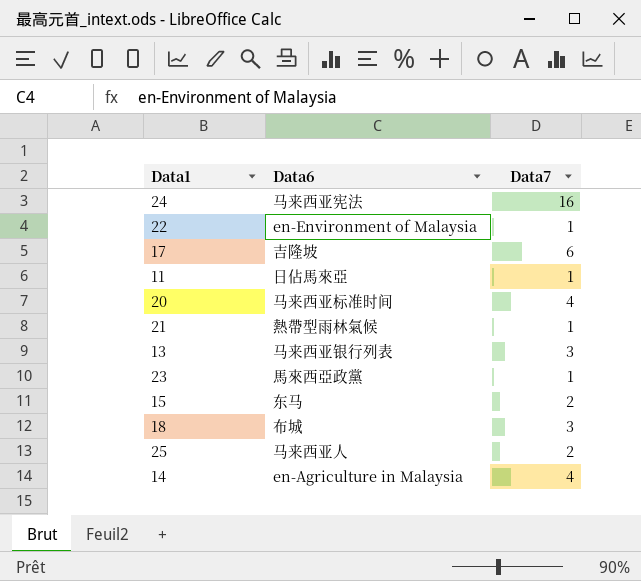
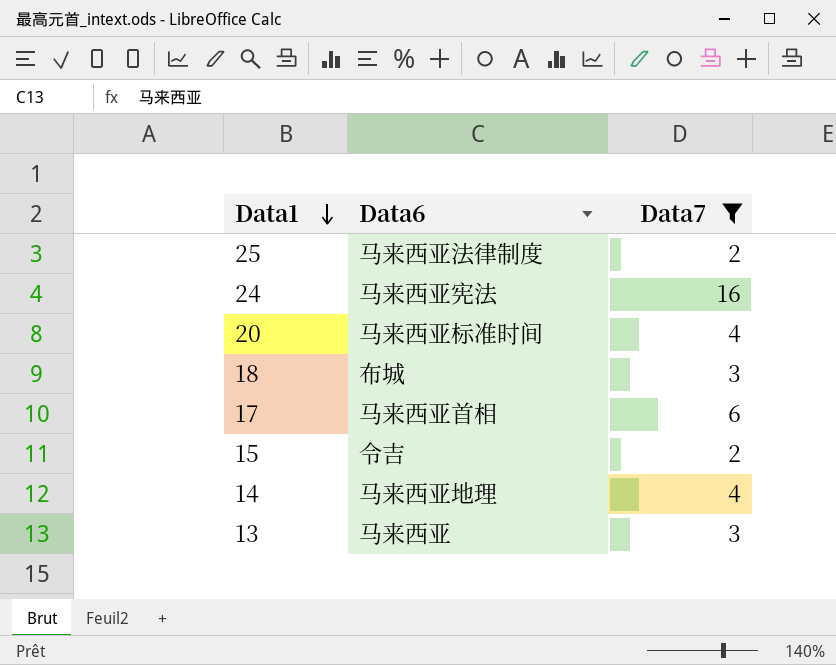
filter: none -> Data7 != 1
row order: none -> Data1 descending
25 | Data6: 马来西亚人 -> 马来西亚法律制度
17 | Data6: 吉隆坡 -> 马来西亚首相
15 | Data6: 东马 -> 令吉
14 | Data6: en-Agriculture in Malaysia -> 马来西亚地理
13 | Data6: 马来西亚银行列表 -> 马来西亚

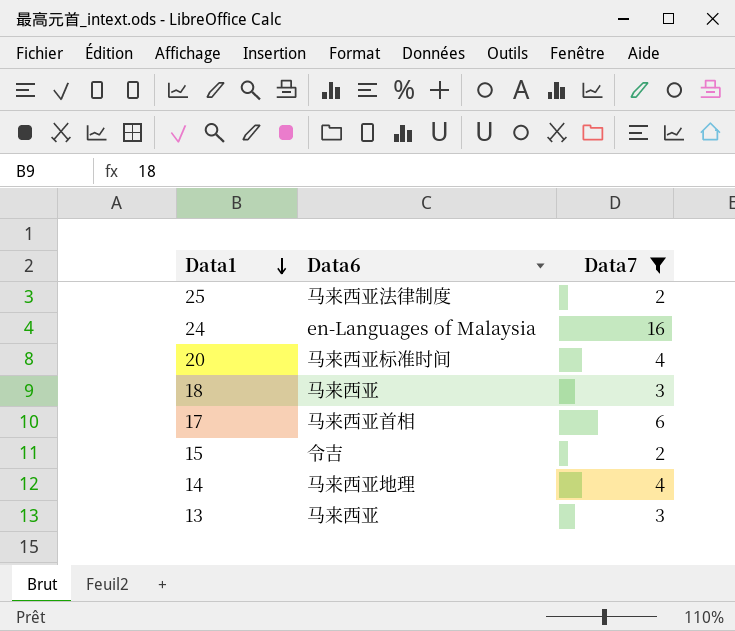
24 | Data6: 马来西亚宪法 -> en-Languages of Malaysia
18 | Data6: 布城 -> 马来西亚

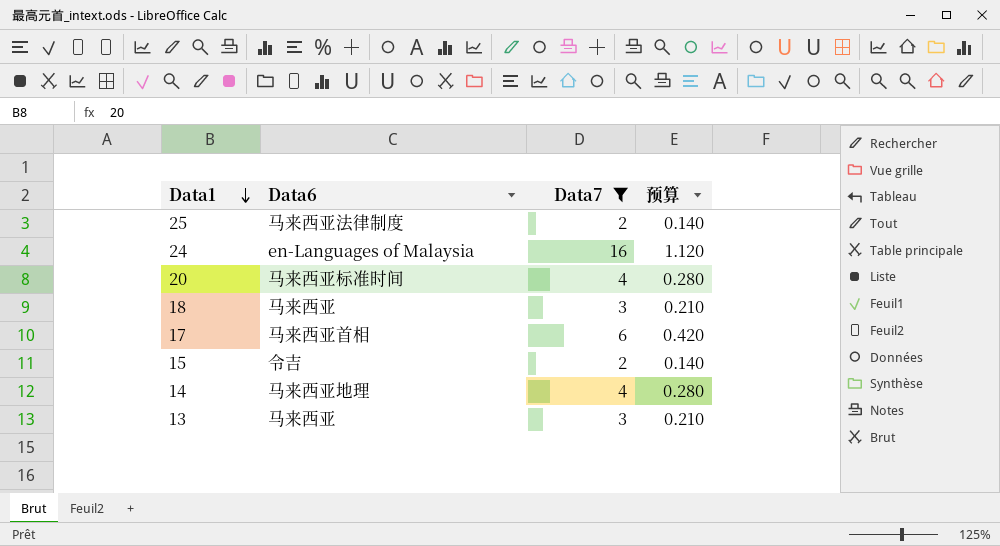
column 预算 | formula: none -> [Data7] * 0.07

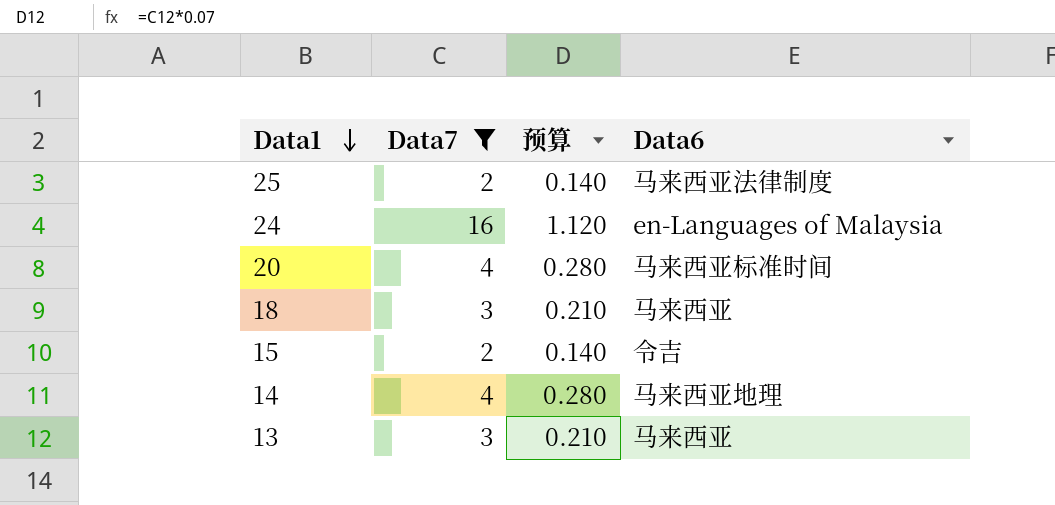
column Data6 | position: 2 -> 4
row 17: 马来西亚首相 | 6 | 0.420 -> none

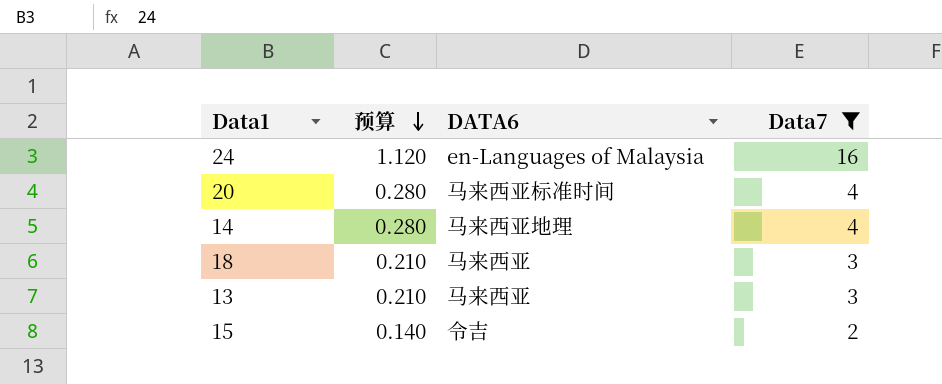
row order: Data1 descending -> 预算 descending
column name: Data6 -> DATA6
column Data7 | position: 2 -> 4
row 25: 2 | 0.140 | 马来西亚法律制度 -> none

